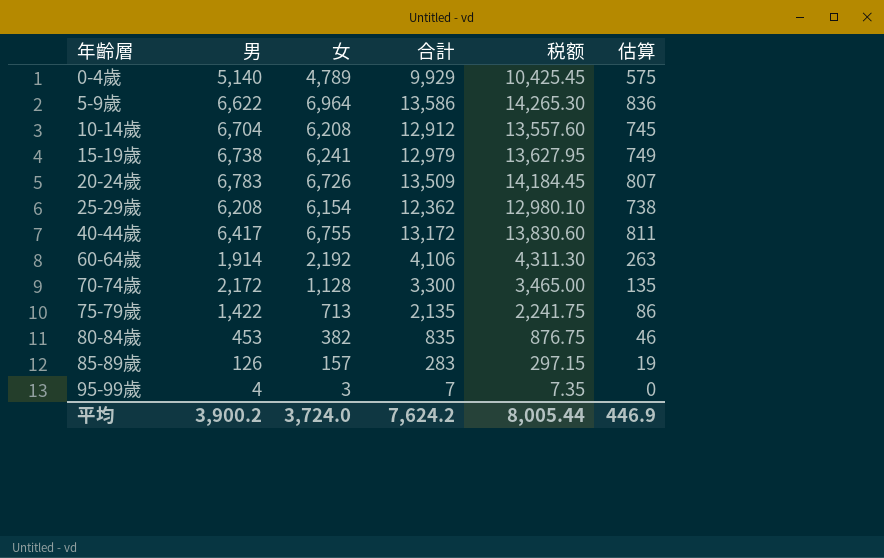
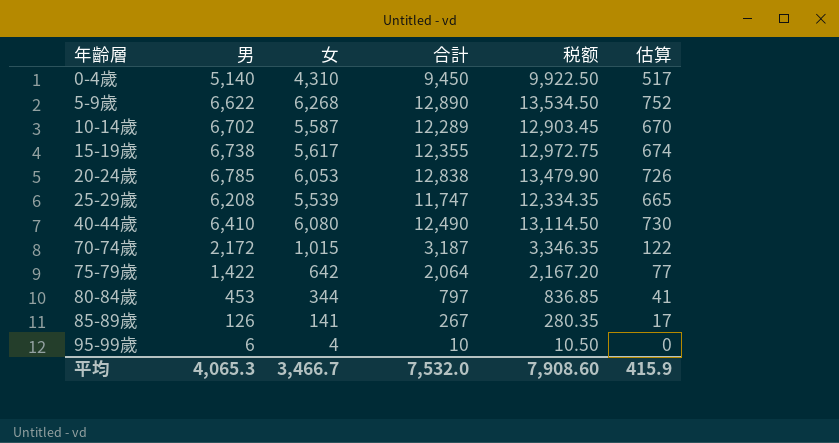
row 60-64歲: 1,914 | 2,192 | 4,106 | 4,311.30 | 263 -> none
0-4歲 | 女: 4,789 -> 4,310
0-4歲 | 合計: 9,929 -> 9,450
0-4歲 | 税额: 10,425.45 -> 9,922.50
0-4歲 | 估算: 575 -> 517
5-9歲 | 女: 6,964 -> 6,268
5-9歲 | 合計: 13,586 -> 12,890
5-9歲 | 税额: 14,265.30 -> 13,534.50
5-9歲 | 估算: 836 -> 752
10-14歲 | 男: 6,704 -> 6,702
10-14歲 | 女: 6,208 -> 5,587
10-14歲 | 合計: 12,912 -> 12,289
10-14歲 | 税额: 13,557.60 -> 12,903.45
10-14歲 | 估算: 745 -> 670
15-19歲 | 女: 6,241 -> 5,617
15-19歲 | 合計: 12,979 -> 12,355
15-19歲 | 税额: 13,627.95 -> 12,972.75
15-19歲 | 估算: 749 -> 674
20-24歲 | 男: 6,783 -> 6,785
20-24歲 | 女: 6,726 -> 6,053
20-24歲 | 合計: 13,509 -> 12,838
20-24歲 | 税额: 14,184.45 -> 13,479.90
20-24歲 | 估算: 807 -> 726
25-29歲 | 女: 6,154 -> 5,539
25-29歲 | 合計: 12,362 -> 11,747
25-29歲 | 税额: 12,980.10 -> 12,334.35
25-29歲 | 估算: 738 -> 665
40-44歲 | 男: 6,417 -> 6,410
40-44歲 | 女: 6,755 -> 6,080
40-44歲 | 合計: 13,172 -> 12,490
40-44歲 | 税额: 13,830.60 -> 13,114.50
40-44歲 | 估算: 811 -> 730
70-74歲 | 女: 1,128 -> 1,015
70-74歲 | 合計: 3,300 -> 3,187
70-74歲 | 税额: 3,465.00 -> 3,346.35
70-74歲 | 估算: 135 -> 122
75-79歲 | 女: 713 -> 642
75-79歲 | 合計: 2,135 -> 2,064
75-79歲 | 税额: 2,241.75 -> 2,167.20
75-79歲 | 估算: 86 -> 77
80-84歲 | 女: 382 -> 344
80-84歲 | 合計: 835 -> 797
80-84歲 | 税额: 876.75 -> 836.85
80-84歲 | 估算: 46 -> 41
85-89歲 | 女: 157 -> 141
85-89歲 | 合計: 283 -> 267
85-89歲 | 税额: 297.15 -> 280.35
85-89歲 | 估算: 19 -> 17
95-99歲 | 男: 4 -> 6
95-99歲 | 女: 3 -> 4
95-99歲 | 合計: 7 -> 10
95-99歲 | 税额: 7.35 -> 10.50
平均 | 男: 3,900.2 -> 4,065.3
平均 | 女: 3,724.0 -> 3,466.7
平均 | 合計: 7,624.2 -> 7,532.0
平均 | 税额: 8,005.44 -> 7,908.60
平均 | 估算: 446.9 -> 415.9

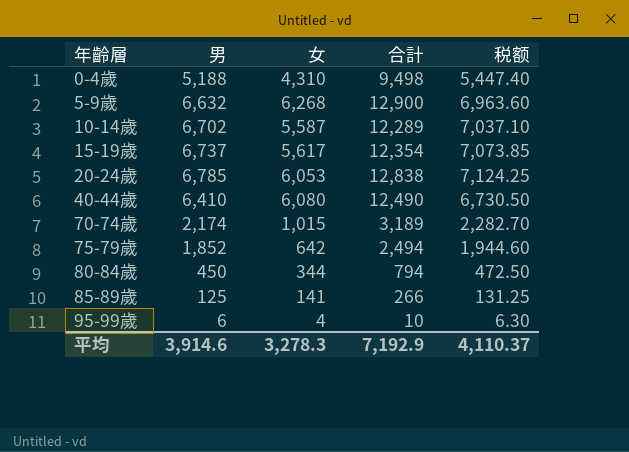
column 估算 | formula: [女] * 0.12 -> none
column 税额 | formula: [合計] * 1.05 -> [男] * 1.05
row 25-29歲: 6,208 | 5,539 | 11,747 | 12,334.35 | 665 -> none
0-4歲 | 男: 5,140 -> 5,188
0-4歲 | 合計: 9,450 -> 9,498
5-9歲 | 男: 6,622 -> 6,632
5-9歲 | 合計: 12,890 -> 12,900
15-19歲 | 男: 6,738 -> 6,737
15-19歲 | 合計: 12,355 -> 12,354
70-74歲 | 男: 2,172 -> 2,174
70-74歲 | 合計: 3,187 -> 3,189
75-79歲 | 男: 1,422 -> 1,852
75-79歲 | 合計: 2,064 -> 2,494
80-84歲 | 男: 453 -> 450
80-84歲 | 合計: 797 -> 794
85-89歲 | 男: 126 -> 125
85-89歲 | 合計: 267 -> 266
平均 | 男: 4,065.3 -> 3,914.6
平均 | 女: 3,466.7 -> 3,278.3
平均 | 合計: 7,532.0 -> 7,192.9
平均 | 税额: 7,908.60 -> 4,110.37

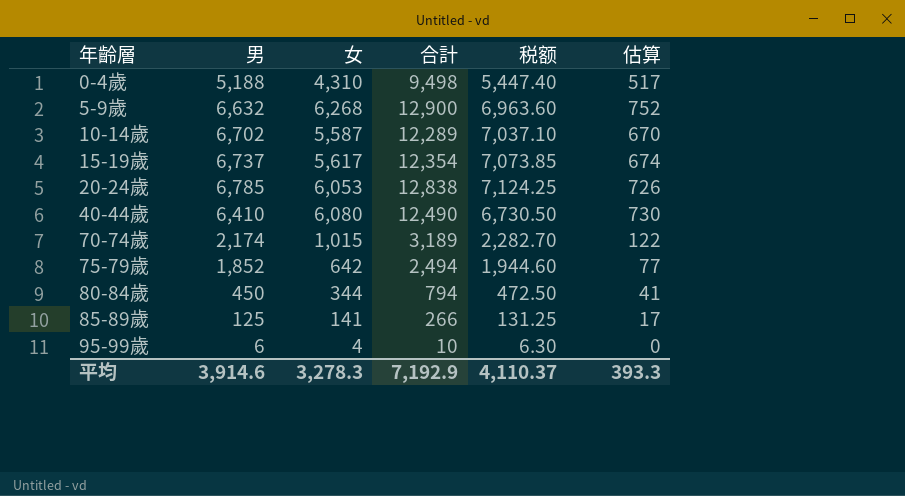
column 估算 | formula: none -> [女] * 0.12

